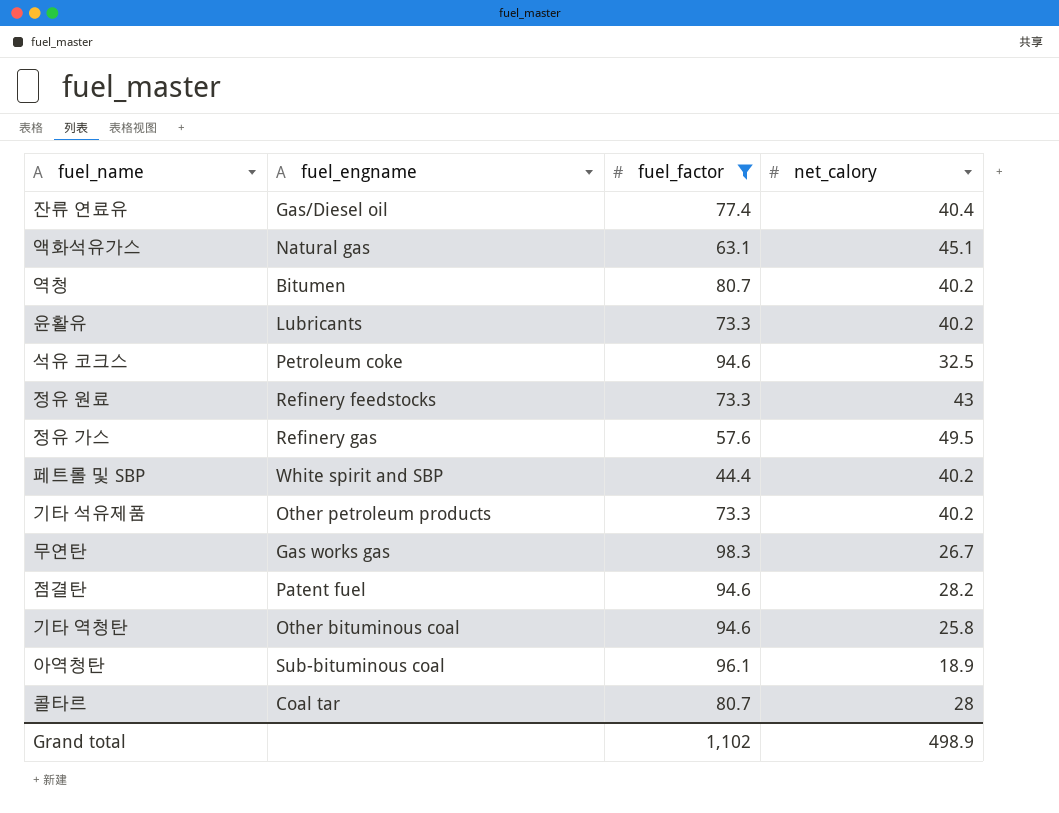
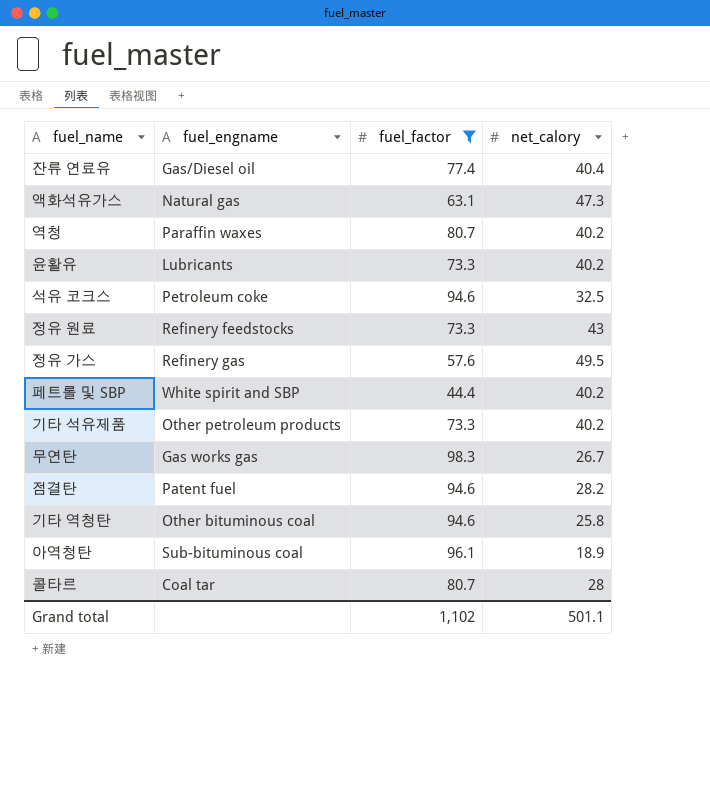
액화석유가스 | net_calory: 45.1 -> 47.3
역청 | fuel_engname: Bitumen -> Paraffin waxes
Grand total | net_calory: 498.9 -> 501.1

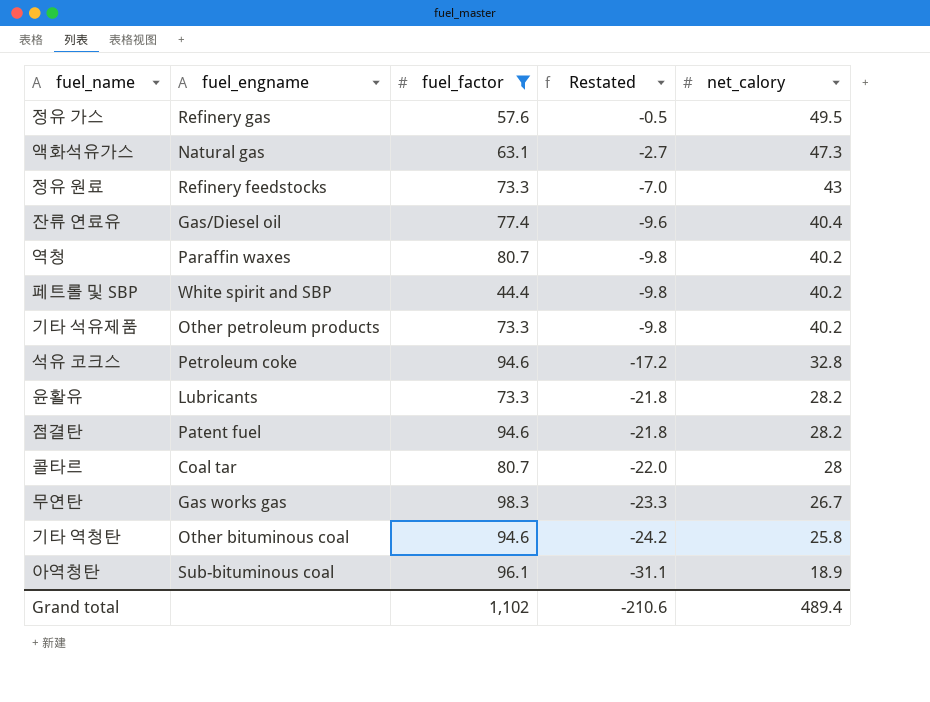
row order: none -> Restated descending
column Restated | formula: none -> [net_calory] - 50
석유 코크스 | net_calory: 32.5 -> 32.8
윤활유 | net_calory: 40.2 -> 28.2
Grand total | net_calory: 501.1 -> 489.4

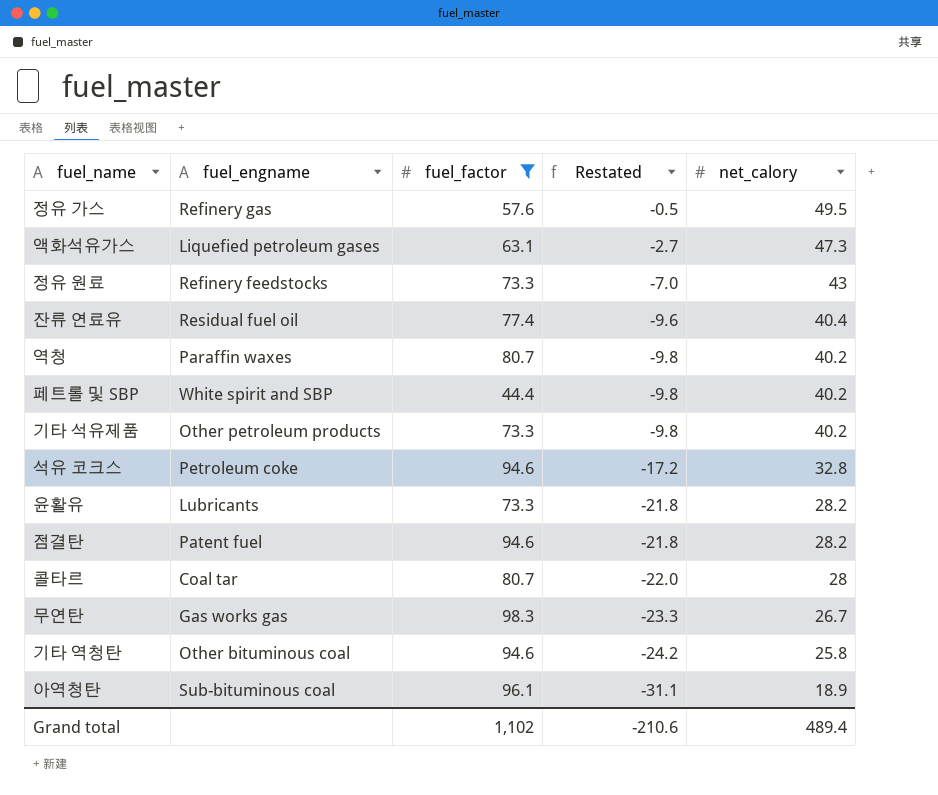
액화석유가스 | fuel_engname: Natural gas -> Liquefied petroleum gases
잔류 연료유 | fuel_engname: Gas/Diesel oil -> Residual fuel oil

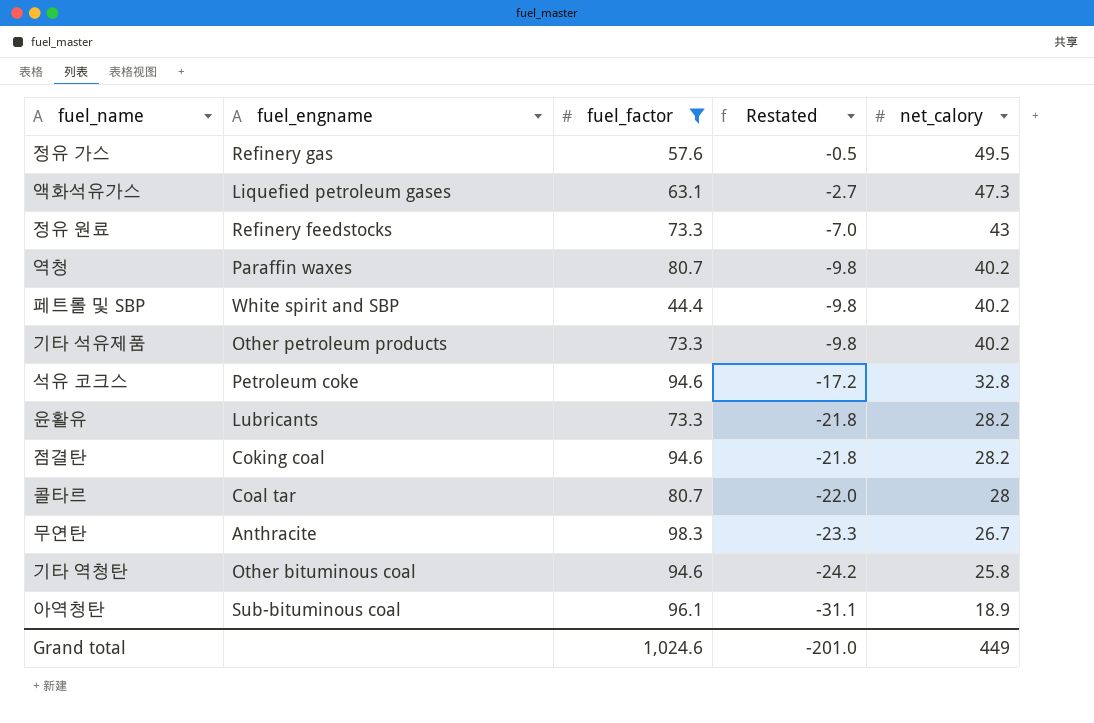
row 잔류 연료유: Residual fuel oil | 77.4 | -9.6 | 40.4 -> none
점결탄 | fuel_engname: Patent fuel -> Coking coal
무연탄 | fuel_engname: Gas works gas -> Anthracite
Grand total | fuel_factor: 1,102 -> 1,024.6
Grand total | Restated: -210.6 -> -201.0
Grand total | net_calory: 489.4 -> 449

